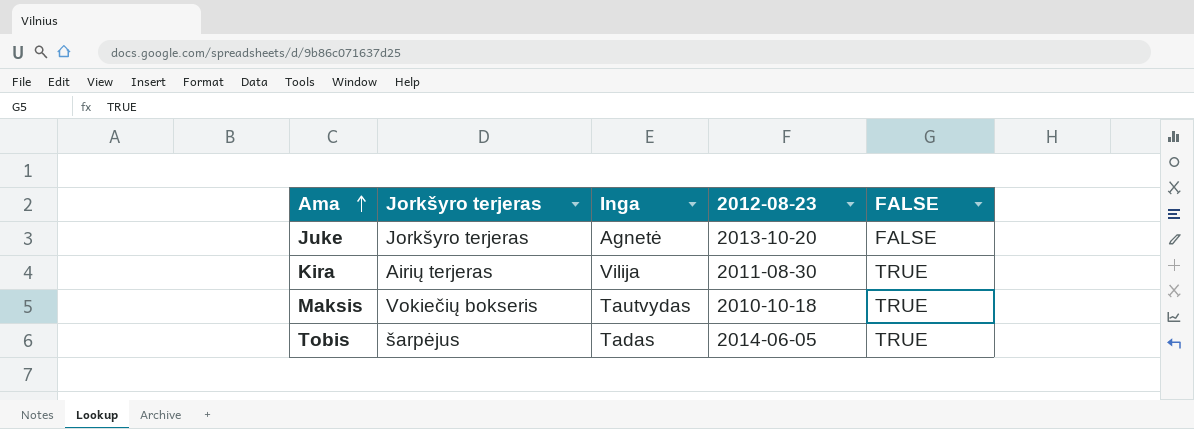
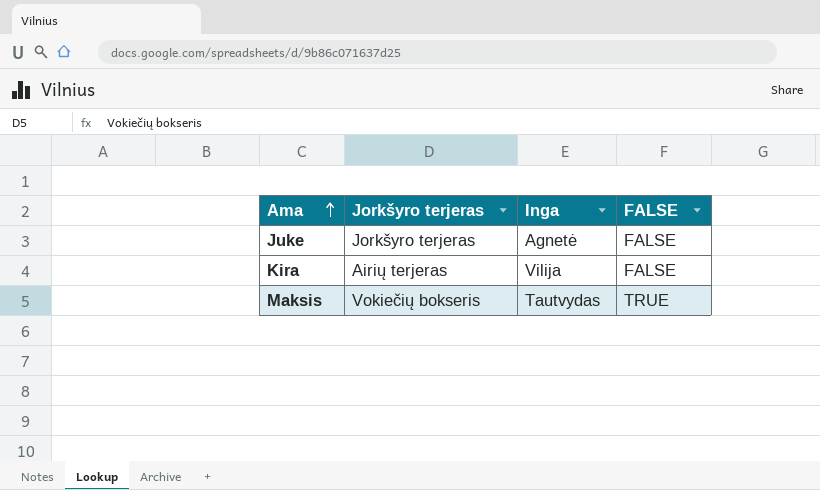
column 2012-08-23 | position: 4 -> none
row Tobis: šarpėjus | Tadas | 2014-06-05 | TRUE -> none
Kira | FALSE: TRUE -> FALSE

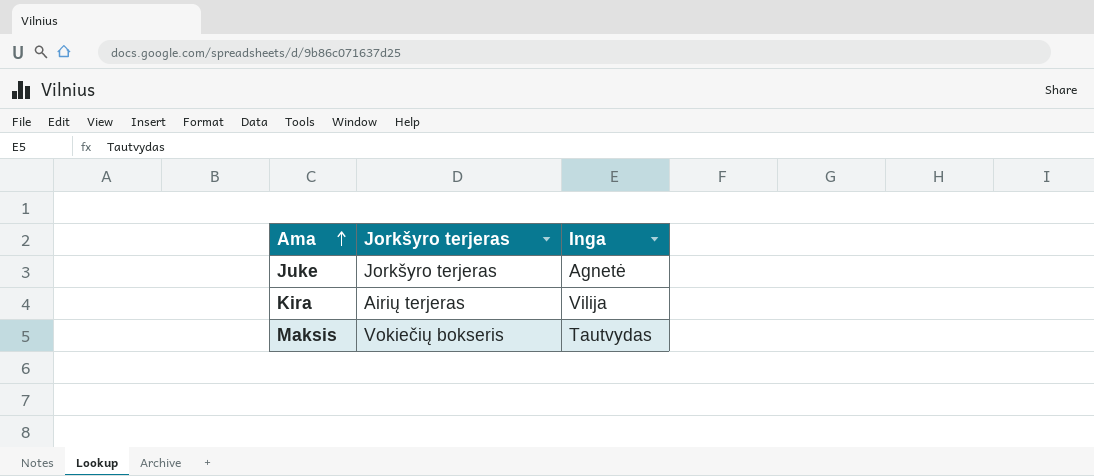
column FALSE | position: 4 -> none

